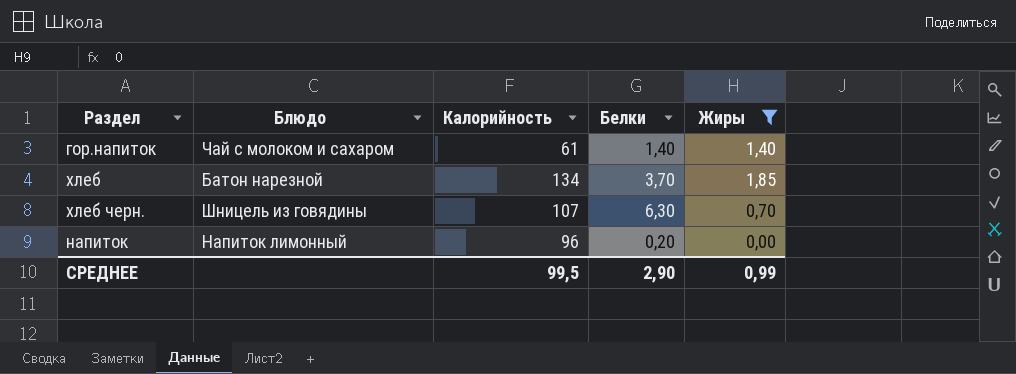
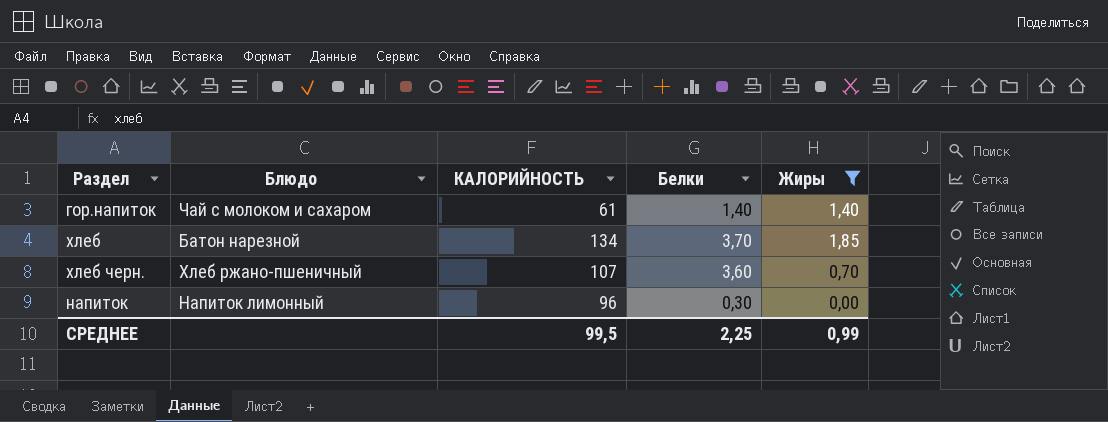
column name: Калорийность -> КАЛОРИЙНОСТЬ
хлеб черн. | Блюдо: Шницель из говядины -> Хлеб ржано-пшеничный
хлеб черн. | Белки: 6,30 -> 3,60
напиток | Белки: 0,20 -> 0,30
СРЕДНЕЕ | Белки: 2,90 -> 2,25

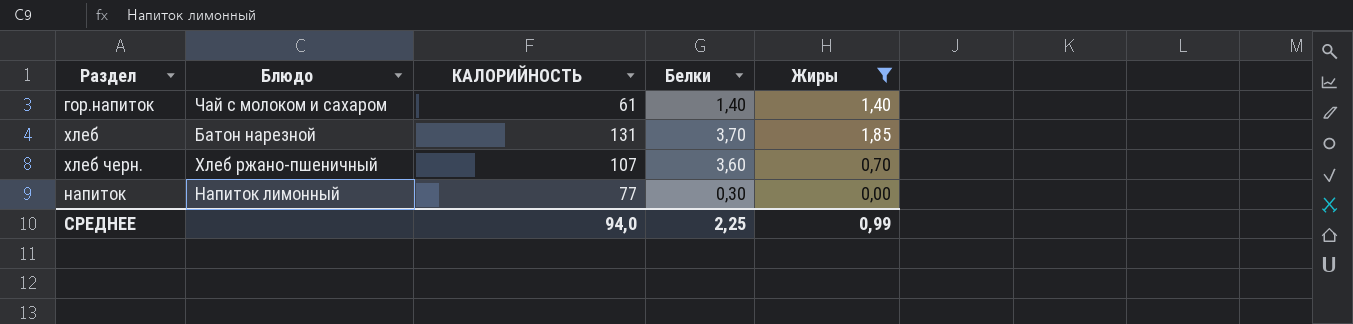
хлеб | КАЛОРИЙНОСТЬ: 134 -> 131
напиток | КАЛОРИЙНОСТЬ: 96 -> 77
СРЕДНЕЕ | КАЛОРИЙНОСТЬ: 99,5 -> 94,0

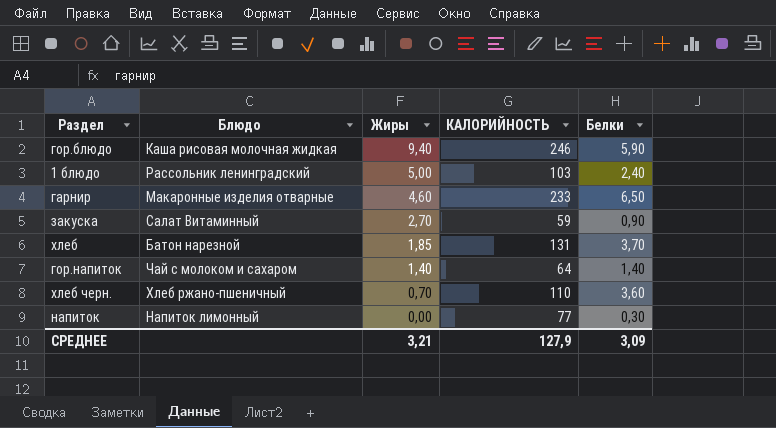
filter: Жиры <= 1,85 -> none
row order: none -> Жиры descending
column Жиры | position: 5 -> 3
гор.напиток | КАЛОРИЙНОСТЬ: 61 -> 64
хлеб черн. | КАЛОРИЙНОСТЬ: 107 -> 110
СРЕДНЕЕ | Жиры: 0,99 -> 3,21
СРЕДНЕЕ | КАЛОРИЙНОСТЬ: 94,0 -> 127,9
СРЕДНЕЕ | Белки: 2,25 -> 3,09

